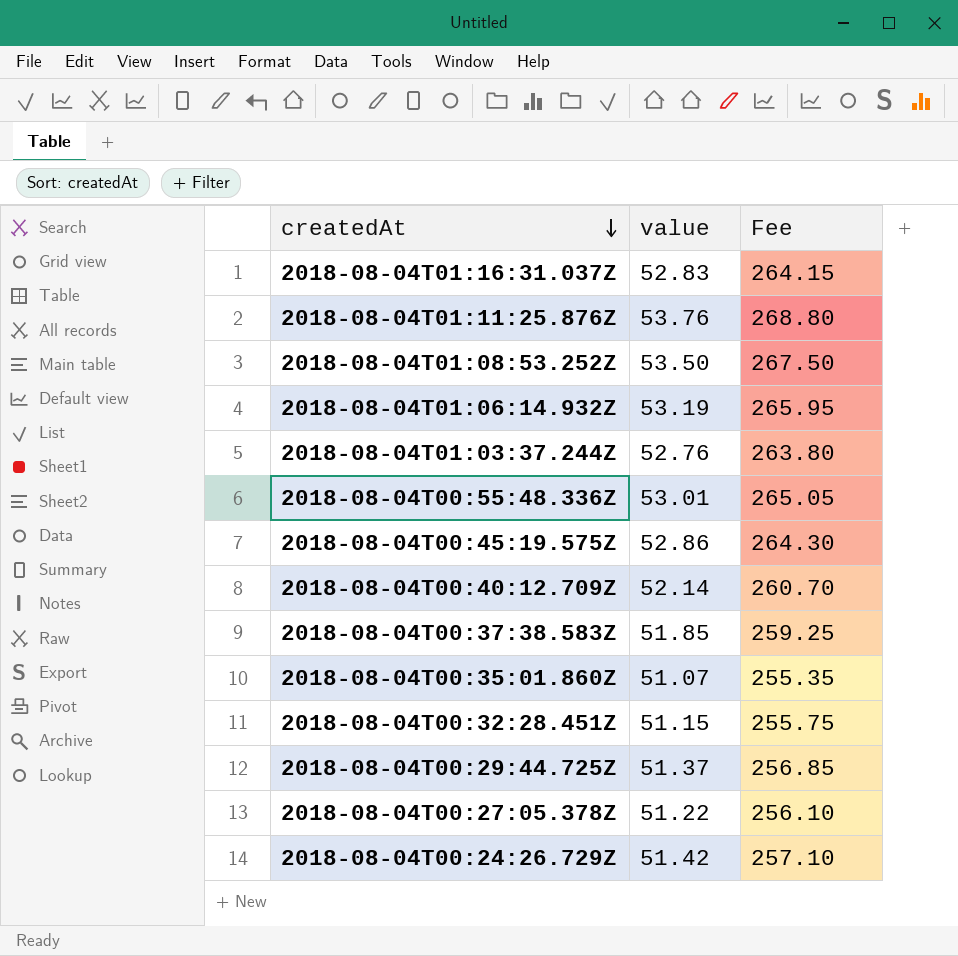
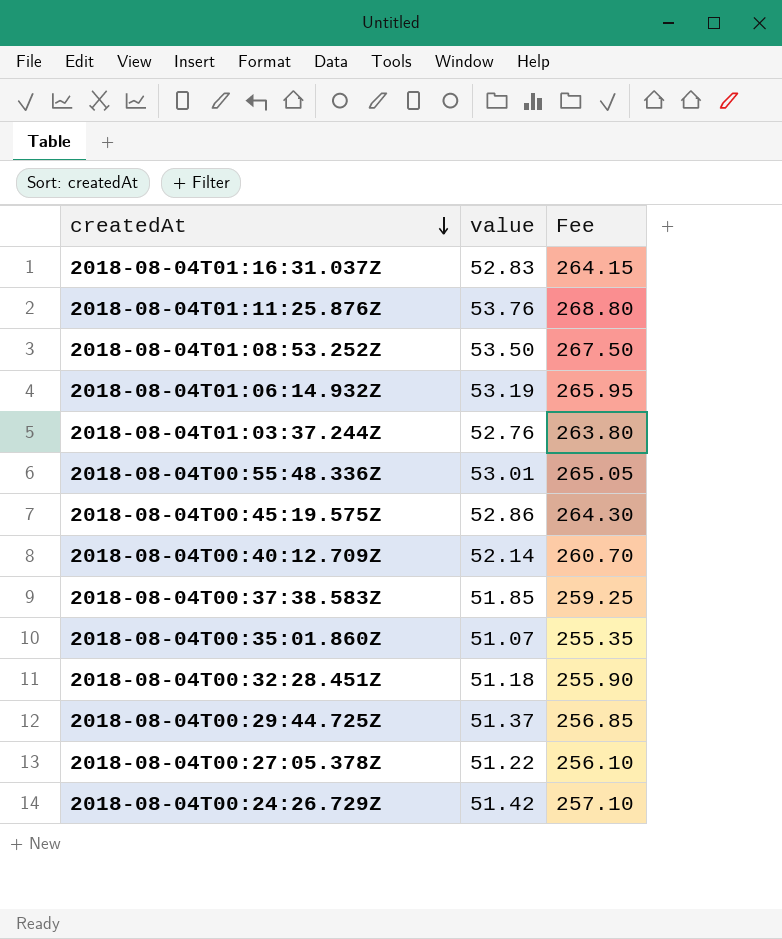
2018-08-04T00:32:28.451Z | value: 51.15 -> 51.18
2018-08-04T00:32:28.451Z | Fee: 255.75 -> 255.90

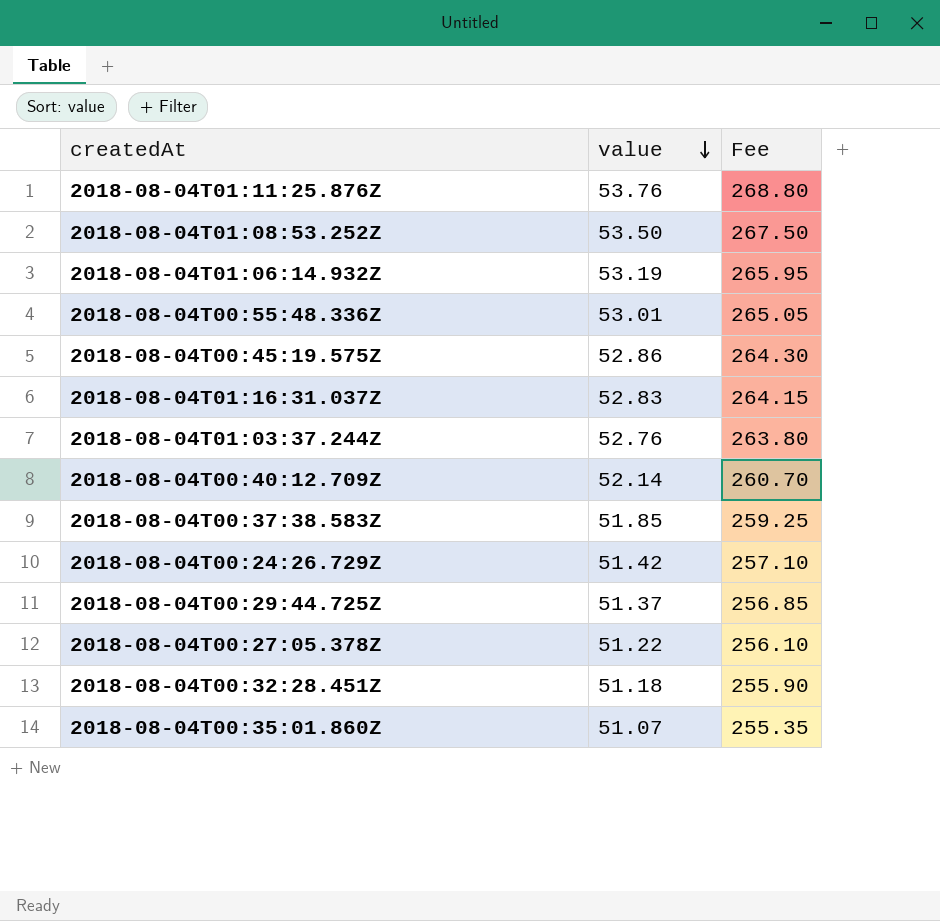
row order: createdAt descending -> value descending

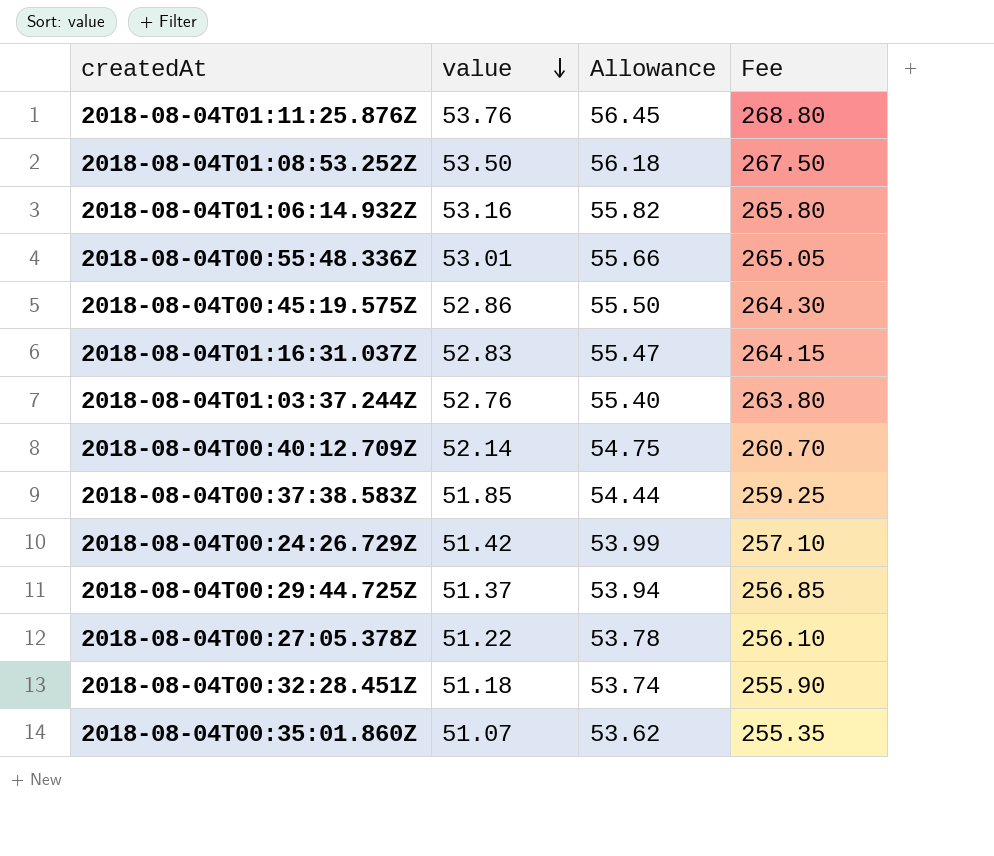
column Allowance | formula: none -> [value] * 1.05
2018-08-04T01:06:14.932Z | value: 53.19 -> 53.16
2018-08-04T01:06:14.932Z | Fee: 265.95 -> 265.80

